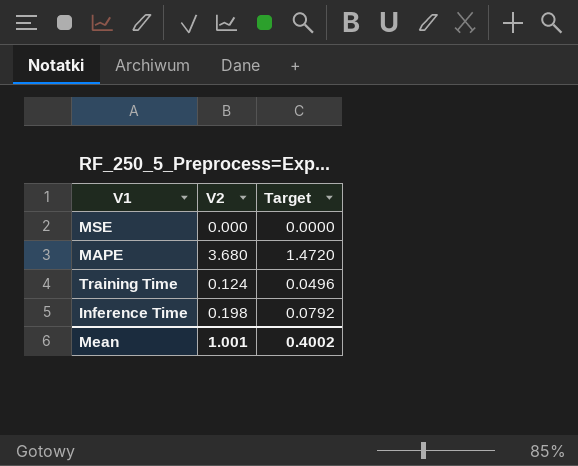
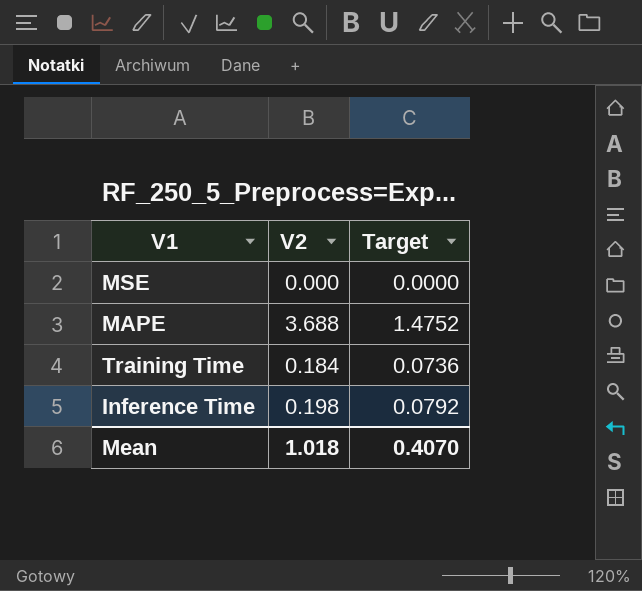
MAPE | V2: 3.680 -> 3.688
MAPE | Target: 1.4720 -> 1.4752
Training Time | V2: 0.124 -> 0.184
Training Time | Target: 0.0496 -> 0.0736
Mean | V2: 1.001 -> 1.018
Mean | Target: 0.4002 -> 0.4070

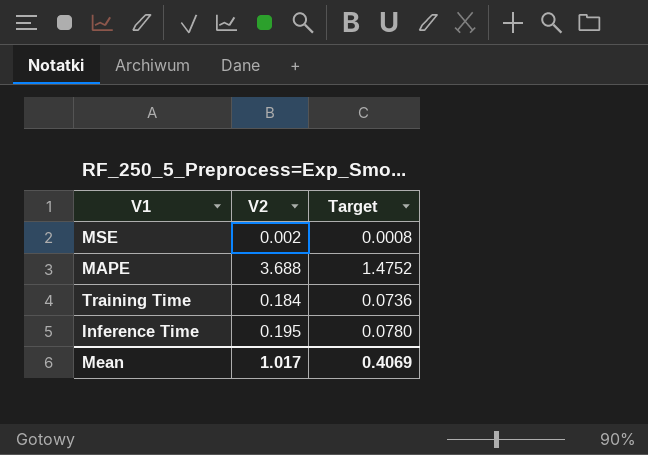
MSE | V2: 0.000 -> 0.002
MSE | Target: 0.0000 -> 0.0008
Inference Time | V2: 0.198 -> 0.195
Inference Time | Target: 0.0792 -> 0.0780
Mean | V2: 1.018 -> 1.017
Mean | Target: 0.4070 -> 0.4069

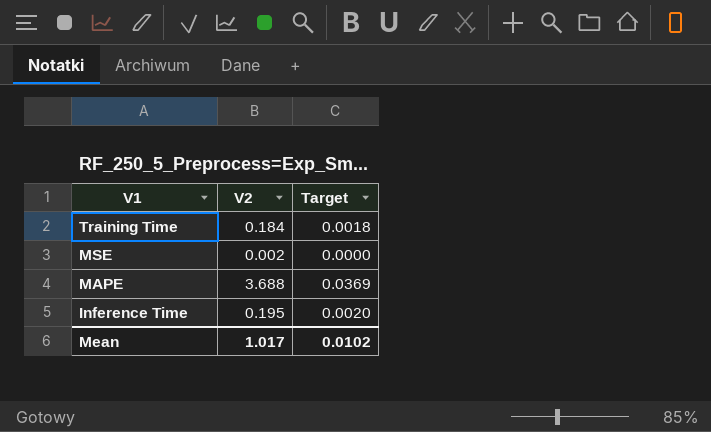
row order: none -> V1 descending
column Target | formula: [V2] * 0.4 -> [V2] * 0.01
Mean | Target: 0.4069 -> 0.0102

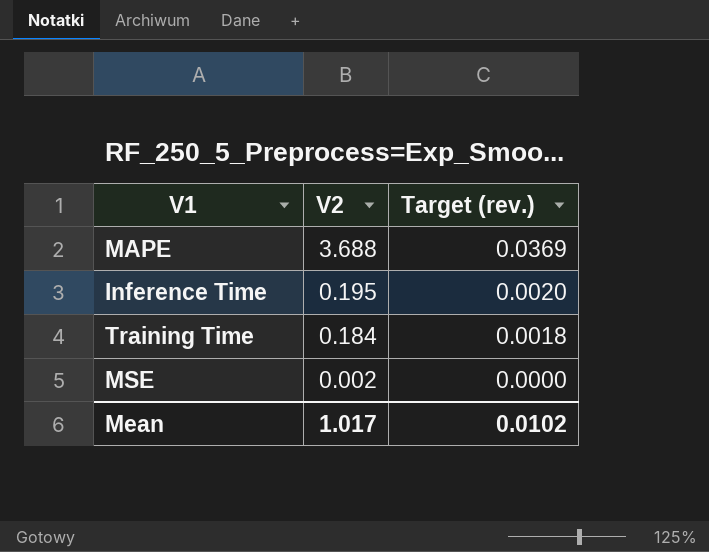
row order: V1 descending -> V2 descending
column name: Target -> Target (rev.)

